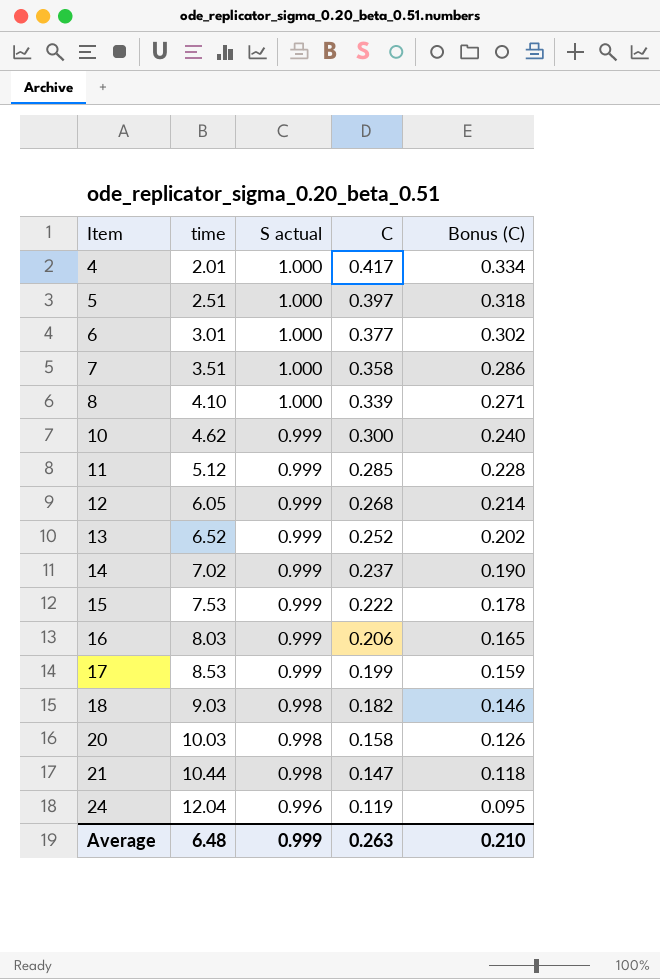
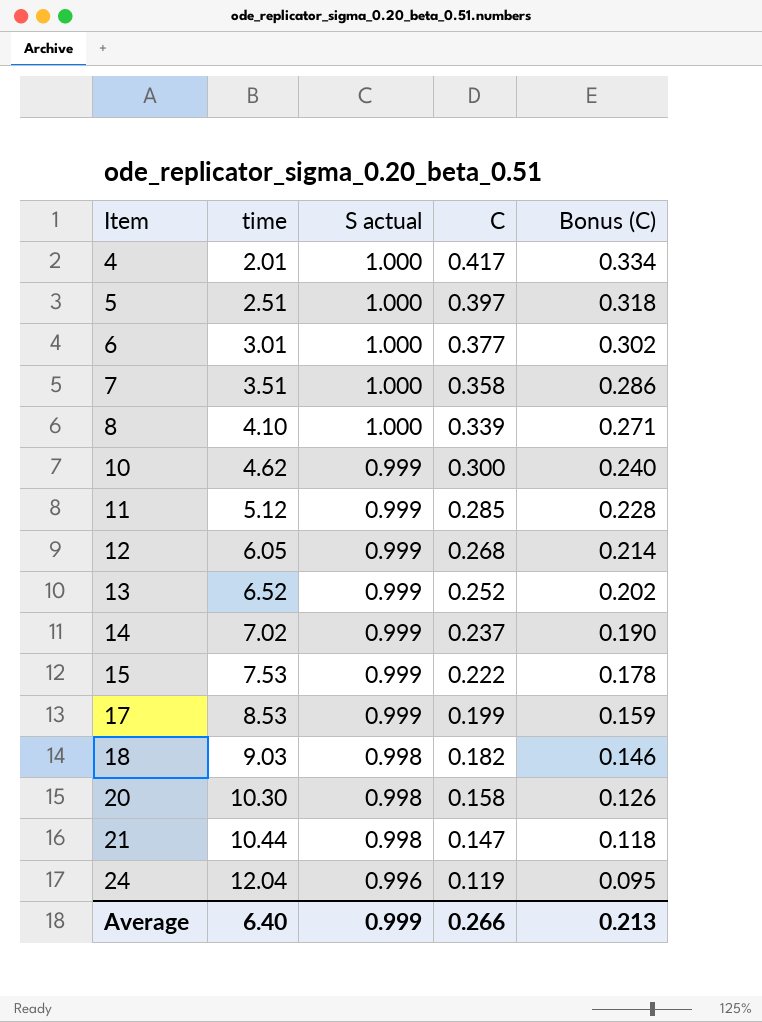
row 16: 8.03 | 0.999 | 0.206 | 0.165 -> none
20 | time: 10.03 -> 10.30
Average | time: 6.48 -> 6.40
Average | C: 0.263 -> 0.266
Average | Bonus (C): 0.210 -> 0.213

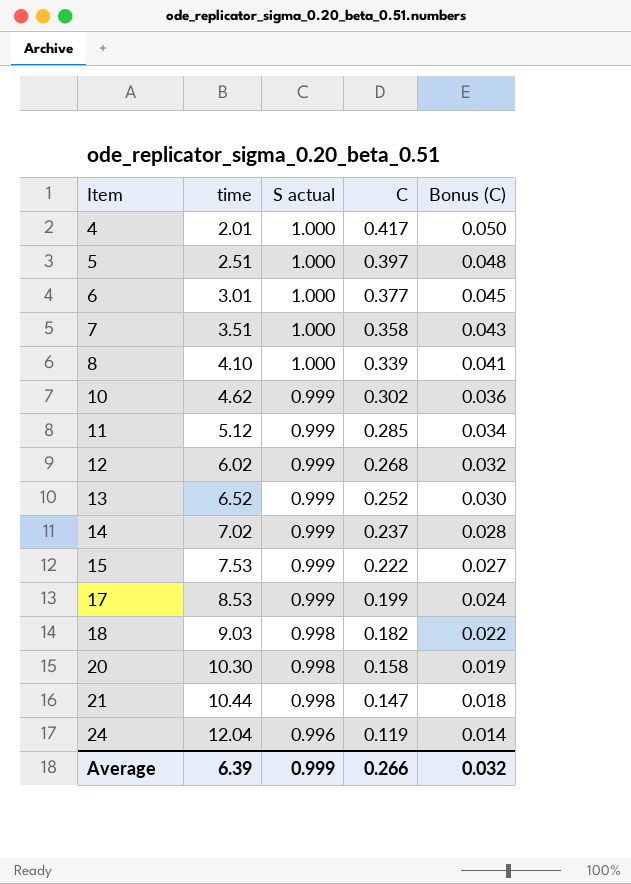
column Bonus (C) | formula: [C] * 0.8 -> [C] * 0.12
10 | C: 0.300 -> 0.302
12 | time: 6.05 -> 6.02
Average | time: 6.40 -> 6.39
Average | Bonus (C): 0.213 -> 0.032

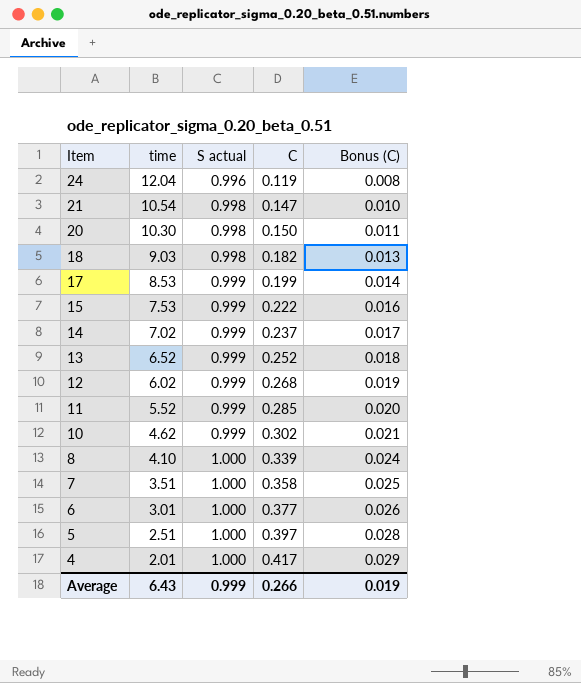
row order: Item ascending -> Item descending
column Bonus (C) | formula: [C] * 0.12 -> [C] * 0.07
21 | time: 10.44 -> 10.54
20 | C: 0.158 -> 0.150
11 | time: 5.12 -> 5.52
Average | time: 6.39 -> 6.43
Average | Bonus (C): 0.032 -> 0.019

